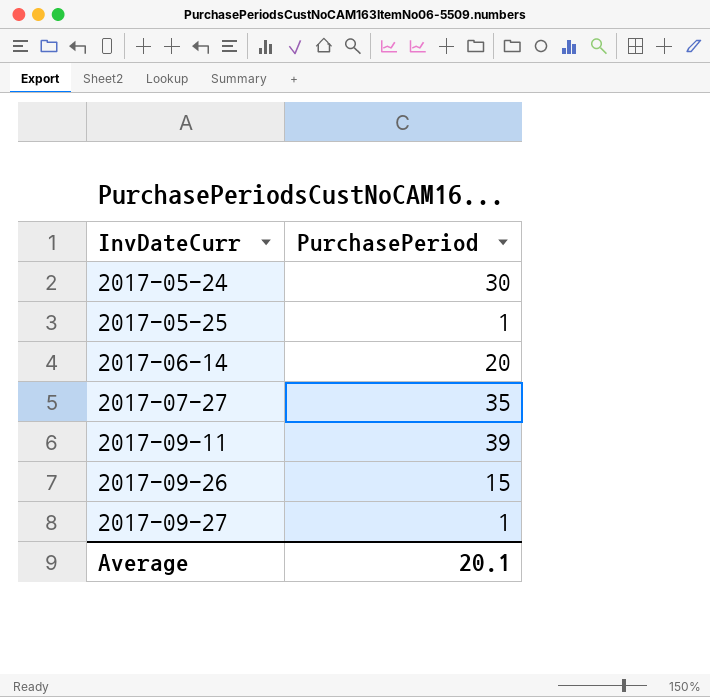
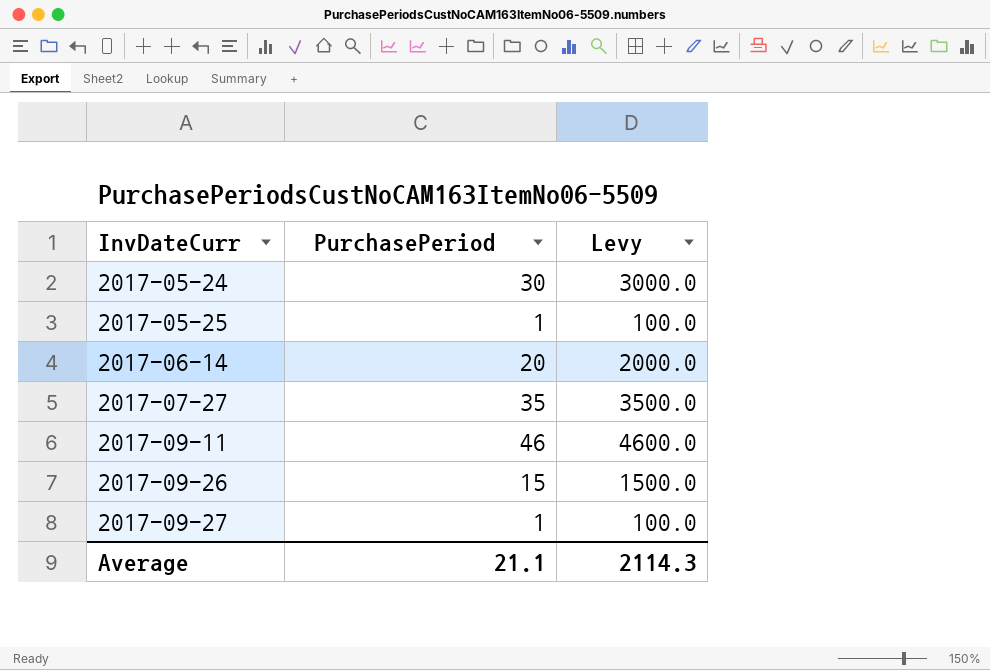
column Levy | formula: none -> [PurchasePeriod] * 100
2017-09-11 | PurchasePeriod: 39 -> 46
Average | PurchasePeriod: 20.1 -> 21.1

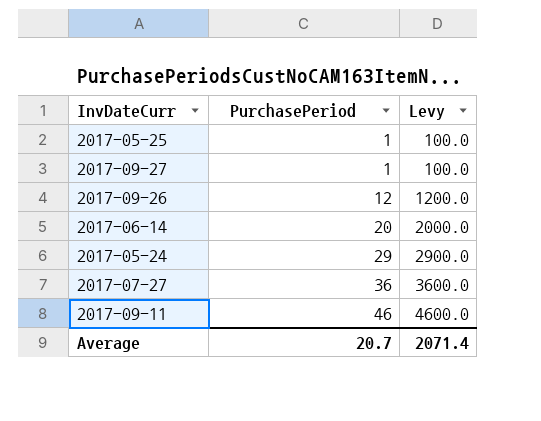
row order: InvDateCurr ascending -> PurchasePeriod ascending
2017-09-26 | PurchasePeriod: 15 -> 12
2017-09-26 | Levy: 1500.0 -> 1200.0
2017-05-24 | PurchasePeriod: 30 -> 29
2017-05-24 | Levy: 3000.0 -> 2900.0
2017-07-27 | PurchasePeriod: 35 -> 36
2017-07-27 | Levy: 3500.0 -> 3600.0
Average | PurchasePeriod: 21.1 -> 20.7
Average | Levy: 2114.3 -> 2071.4

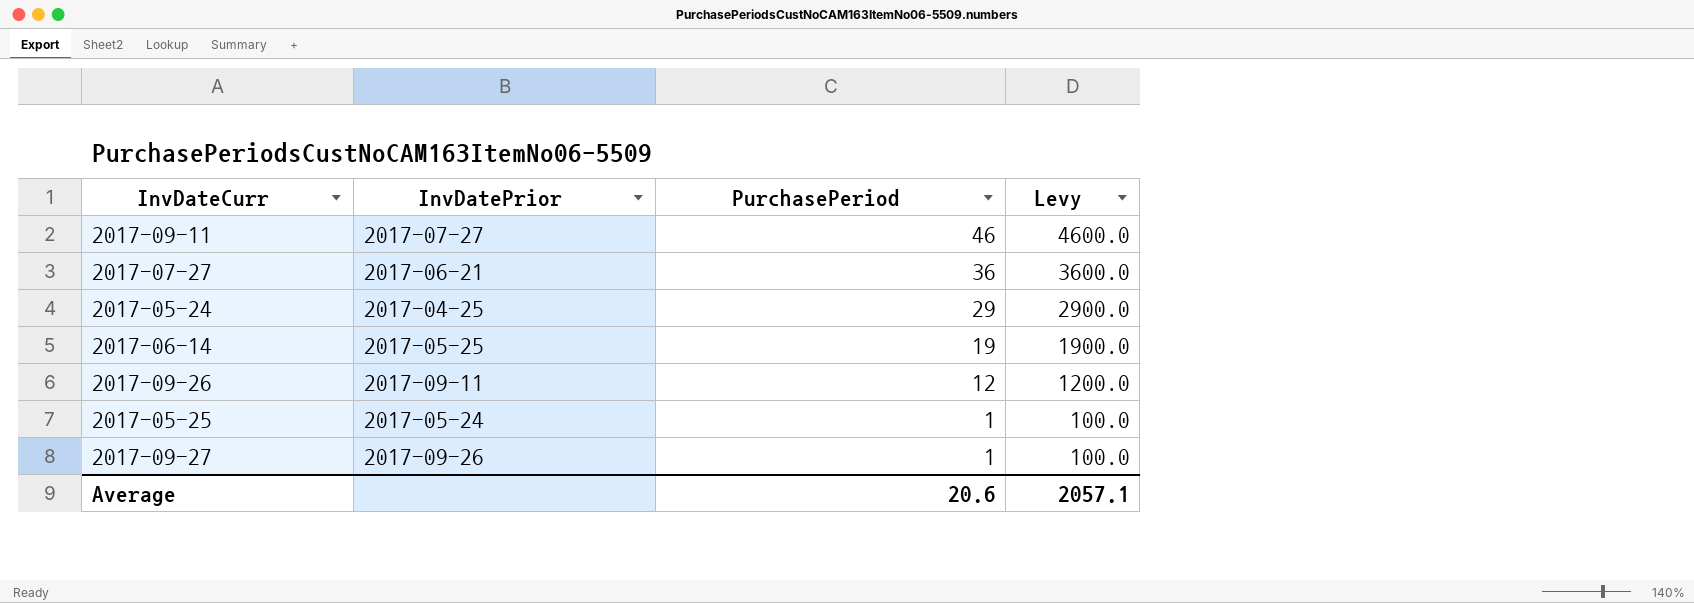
row order: PurchasePeriod ascending -> PurchasePeriod descending
column InvDatePrior | position: none -> 2
2017-06-14 | PurchasePeriod: 20 -> 19
2017-06-14 | Levy: 2000.0 -> 1900.0
Average | PurchasePeriod: 20.7 -> 20.6
Average | Levy: 2071.4 -> 2057.1

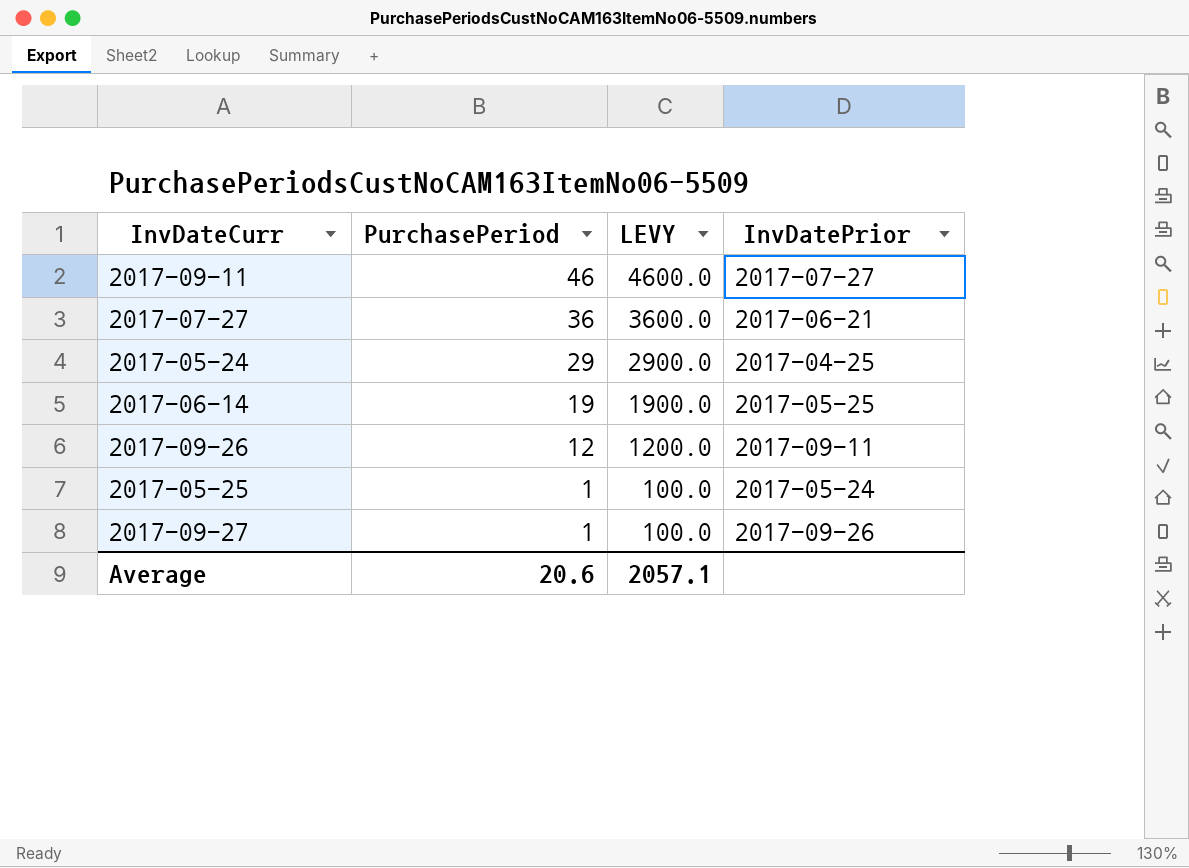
column name: Levy -> LEVY
column InvDatePrior | position: 2 -> 4

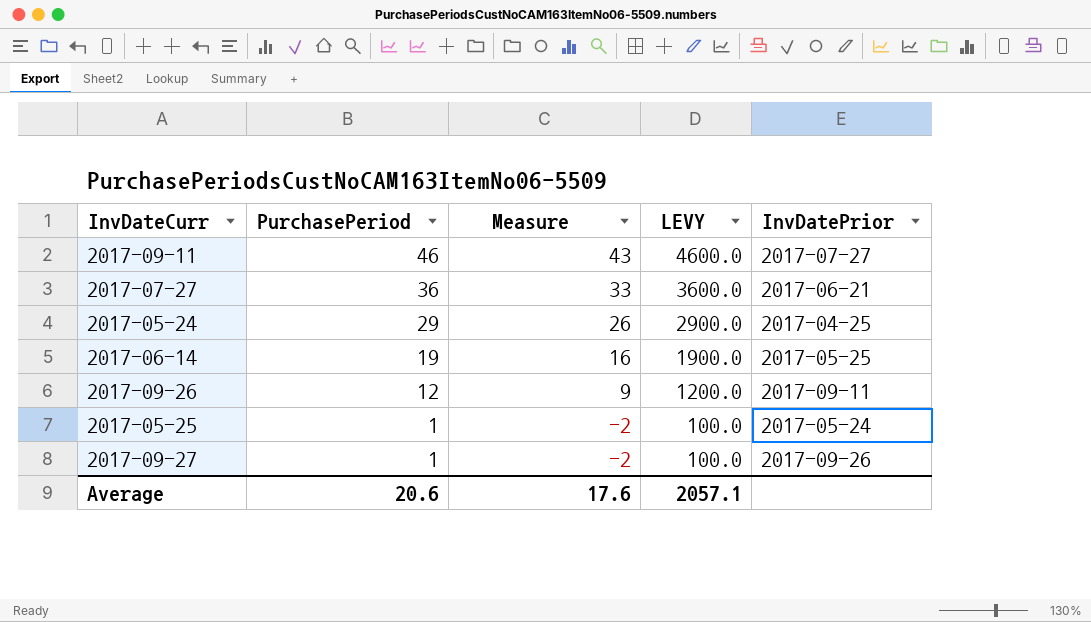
column Measure | formula: none -> [PurchasePeriod] - 3

